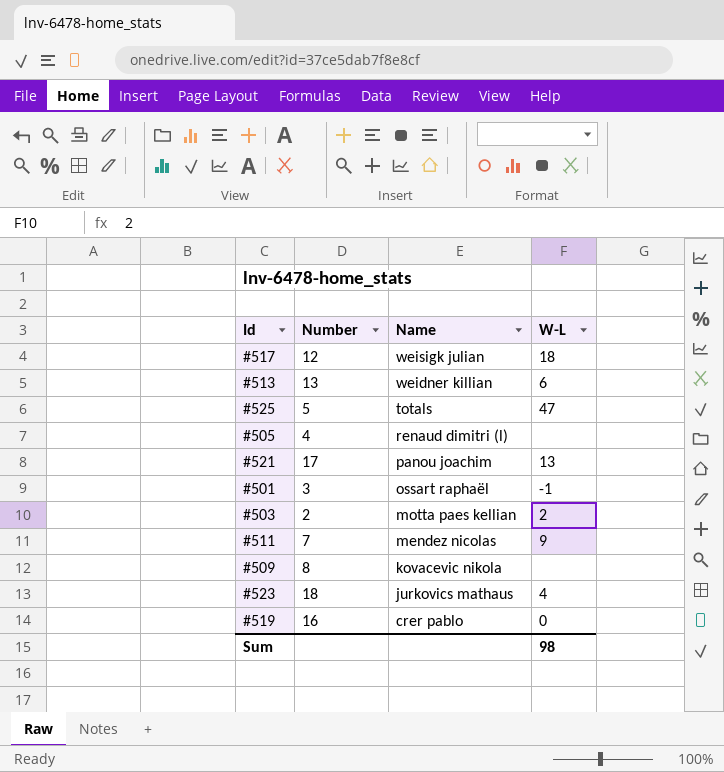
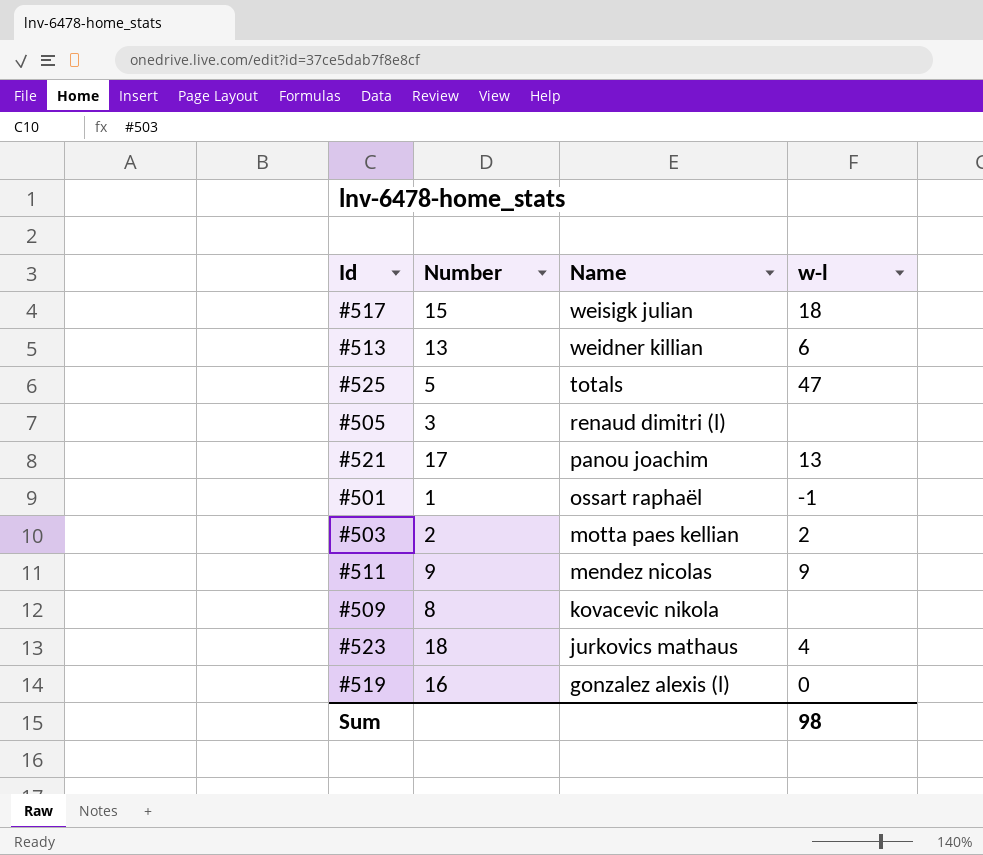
column name: W-L -> w-l
#517 | Number: 12 -> 15
#505 | Number: 4 -> 3
#501 | Number: 3 -> 1
#511 | Number: 7 -> 9
#519 | Name: crer pablo -> gonzalez alexis (l)

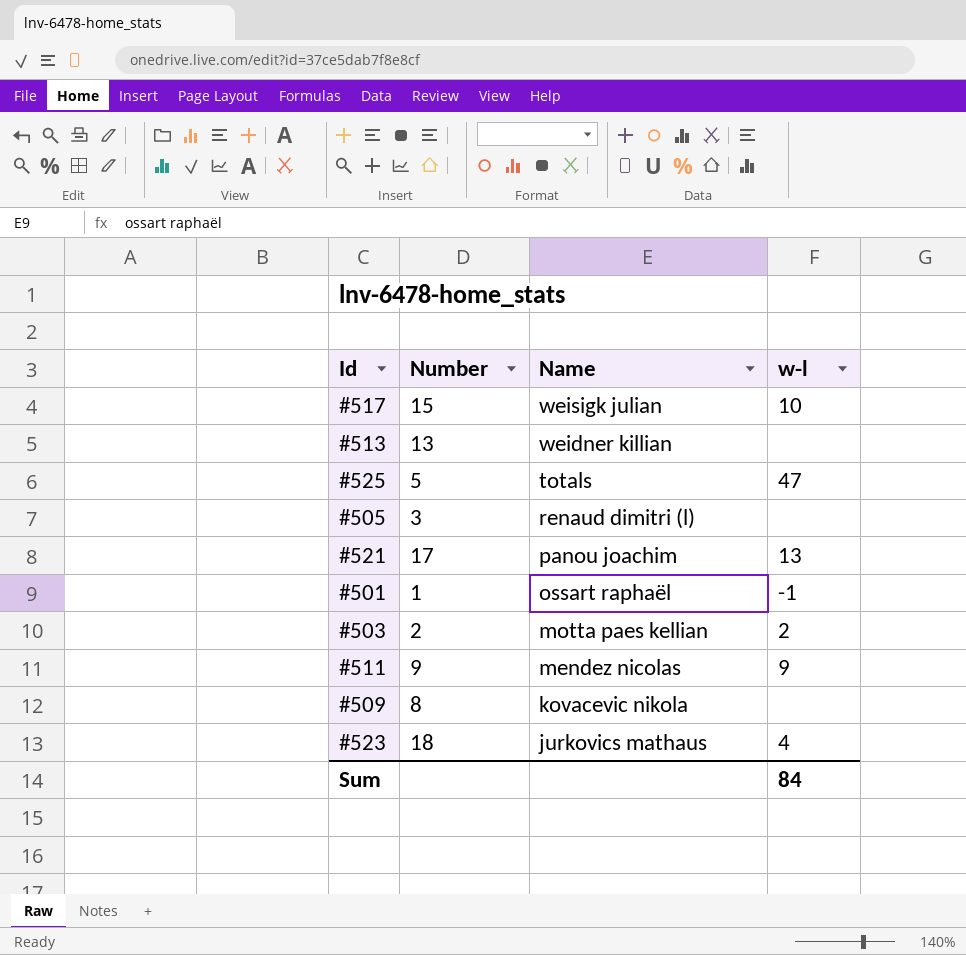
row #519: 16 | gonzalez alexis (l) | 0 -> none
#517 | w-l: 18 -> 10
#513 | w-l: 6 -> none
Sum | w-l: 98 -> 84

